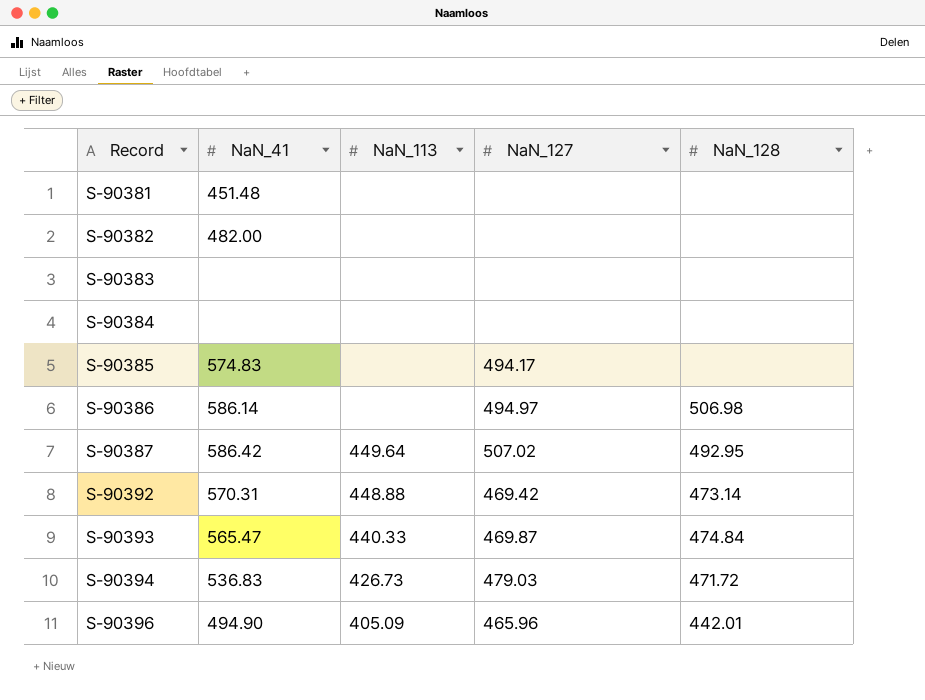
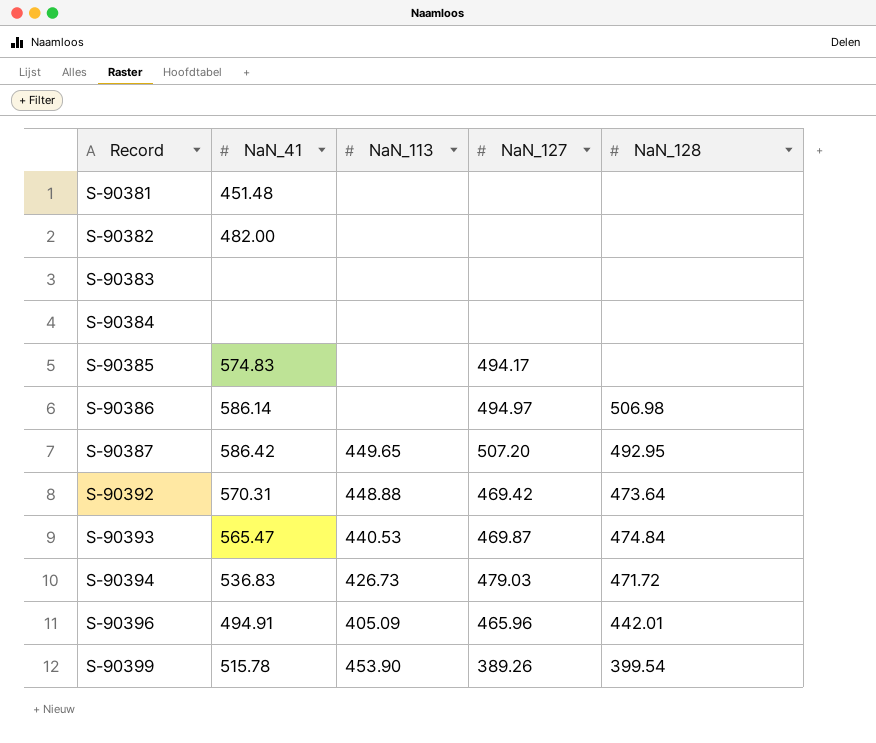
S-90387 | NaN_113: 449.64 -> 449.65
S-90387 | NaN_127: 507.02 -> 507.20
S-90392 | NaN_128: 473.14 -> 473.64
S-90393 | NaN_113: 440.33 -> 440.53
S-90396 | NaN_41: 494.90 -> 494.91
row S-90399: none -> 515.78 | 453.90 | 389.26 | 399.54

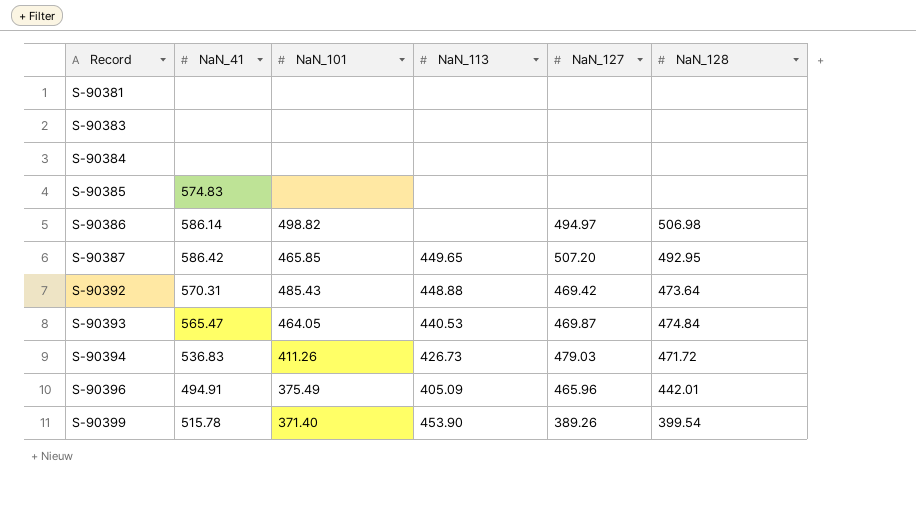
column NaN_101 | position: none -> 3
row S-90382: 482.00 | none | none | none -> none
S-90381 | NaN_41: 451.48 -> none
S-90385 | NaN_127: 494.17 -> none

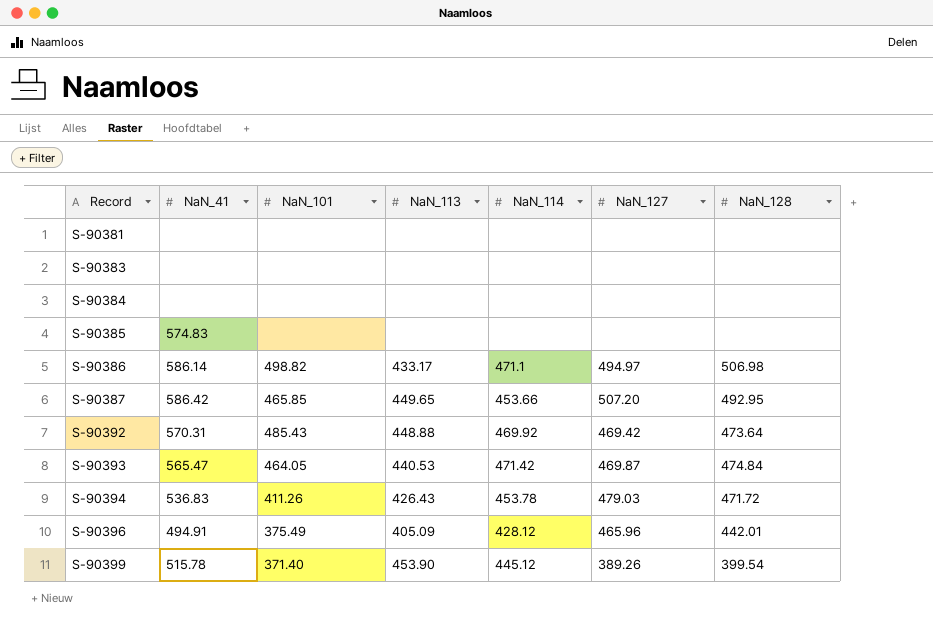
column NaN_114 | position: none -> 5
S-90386 | NaN_113: none -> 433.17
S-90394 | NaN_113: 426.73 -> 426.43

